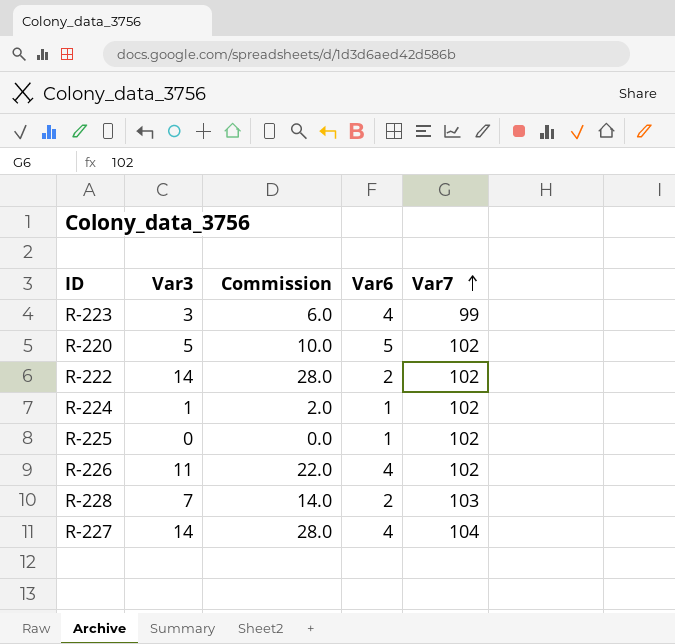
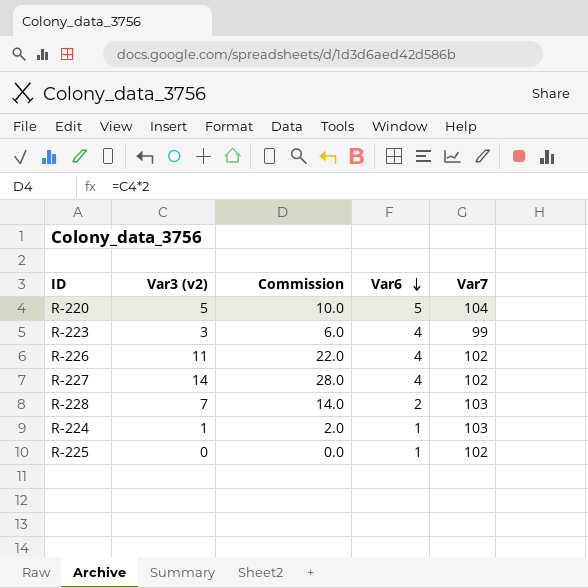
row order: Var7 ascending -> Var6 descending
column name: Var3 -> Var3 (v2)
row R-222: 14 | 28.0 | 2 | 102 -> none
R-220 | Var7: 102 -> 104
R-227 | Var7: 104 -> 102
R-224 | Var7: 102 -> 103

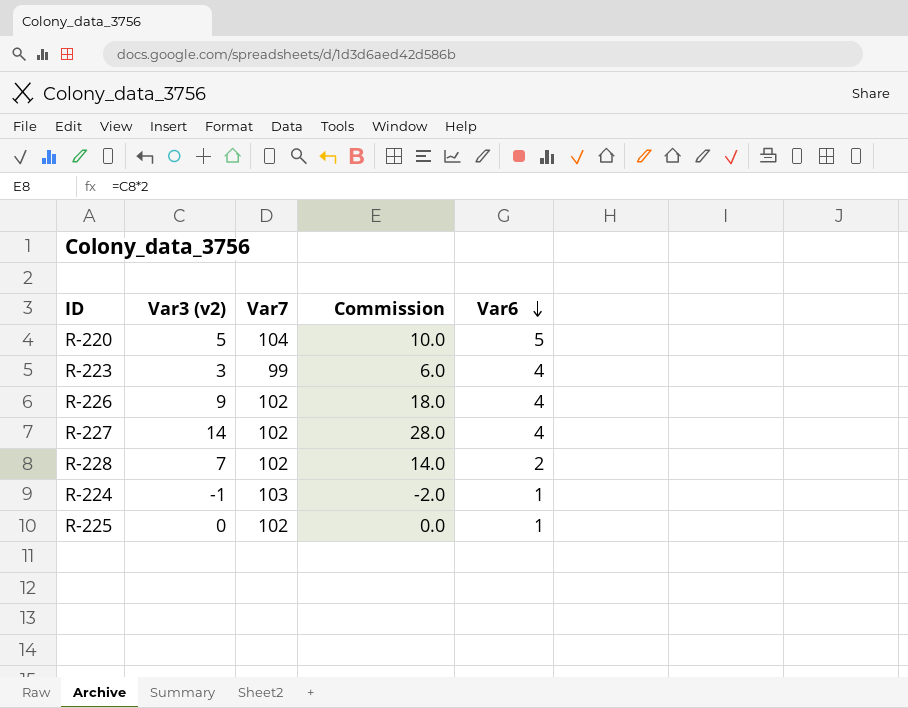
column Var7 | position: 5 -> 3
R-226 | Var3 (v2): 11 -> 9
R-226 | Commission: 22.0 -> 18.0
R-228 | Var7: 103 -> 102
R-224 | Var3 (v2): 1 -> -1
R-224 | Commission: 2.0 -> -2.0

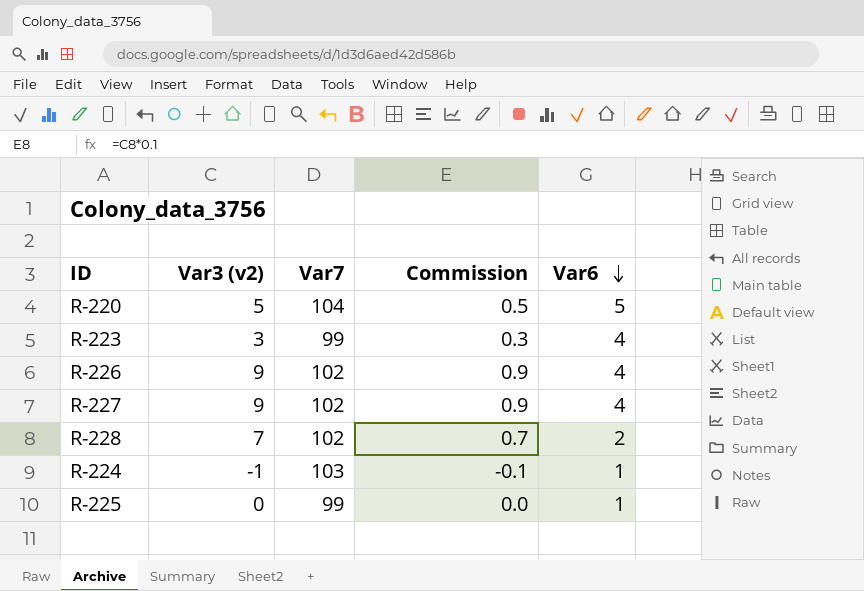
column Commission | formula: [Var3 (v2)] * 2 -> [Var3 (v2)] * 0.1
R-227 | Var3 (v2): 14 -> 9
R-225 | Var7: 102 -> 99

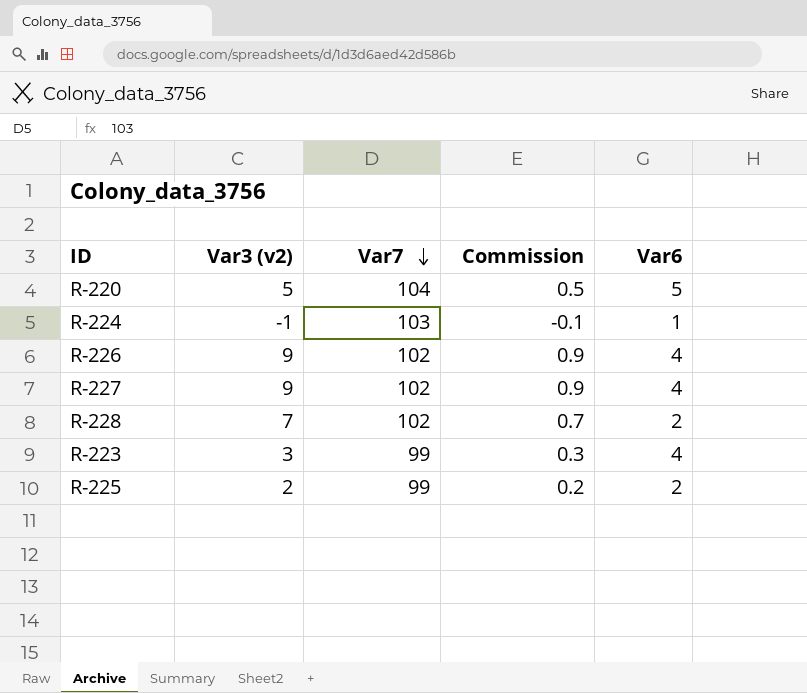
row order: Var6 descending -> Var7 descending
R-225 | Var3 (v2): 0 -> 2
R-225 | Commission: 0.0 -> 0.2
R-225 | Var6: 1 -> 2

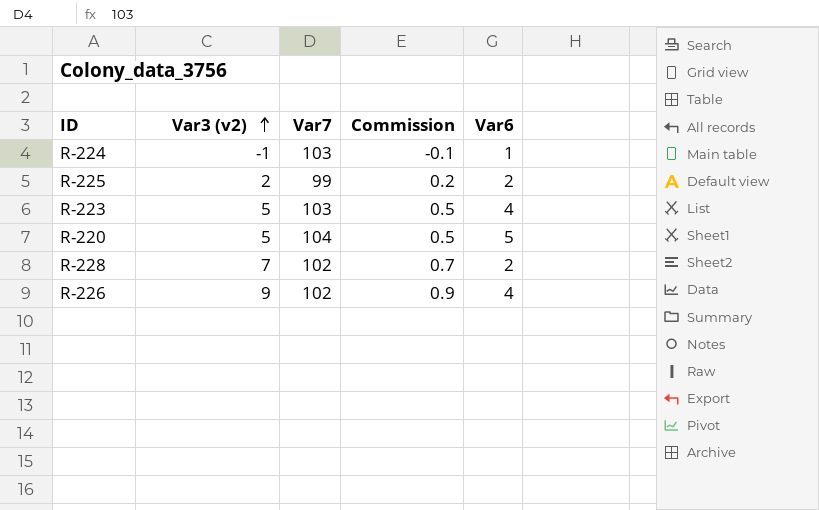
row order: Var7 descending -> Var3 (v2) ascending
row R-227: 9 | 102 | 0.9 | 4 -> none
R-223 | Var3 (v2): 3 -> 5
R-223 | Var7: 99 -> 103
R-223 | Commission: 0.3 -> 0.5

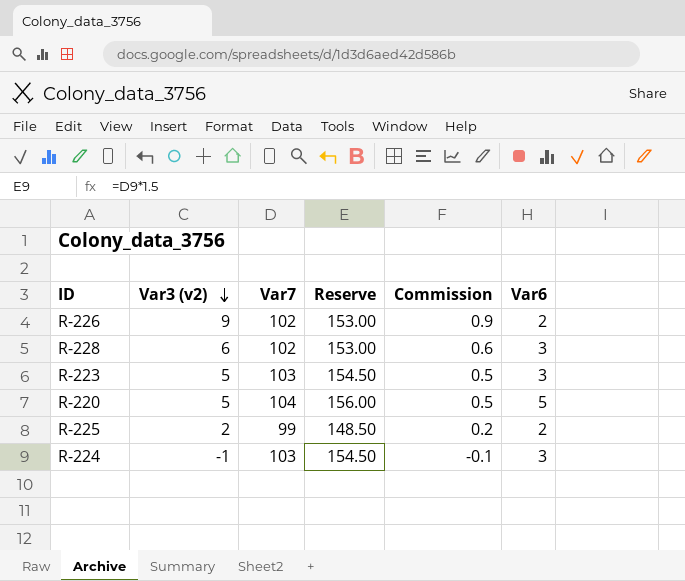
row order: Var3 (v2) ascending -> Var3 (v2) descending
column Reserve | formula: none -> [Var7] * 1.5
R-226 | Var6: 4 -> 2
R-228 | Var3 (v2): 7 -> 6
R-228 | Commission: 0.7 -> 0.6
R-228 | Var6: 2 -> 3
R-223 | Var6: 4 -> 3
R-224 | Var6: 1 -> 3

